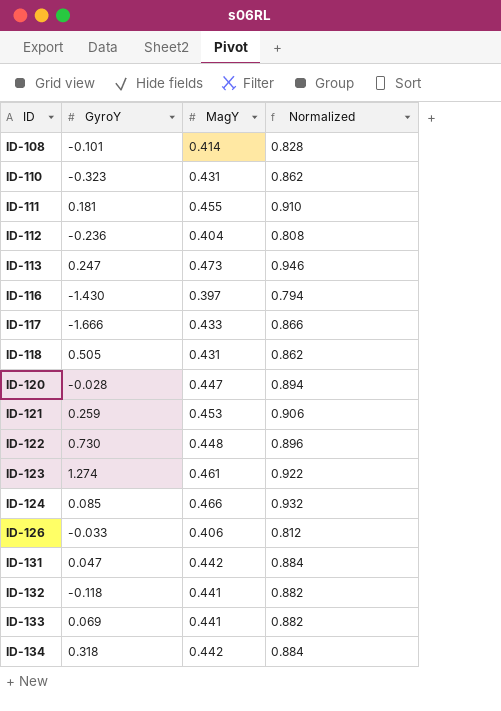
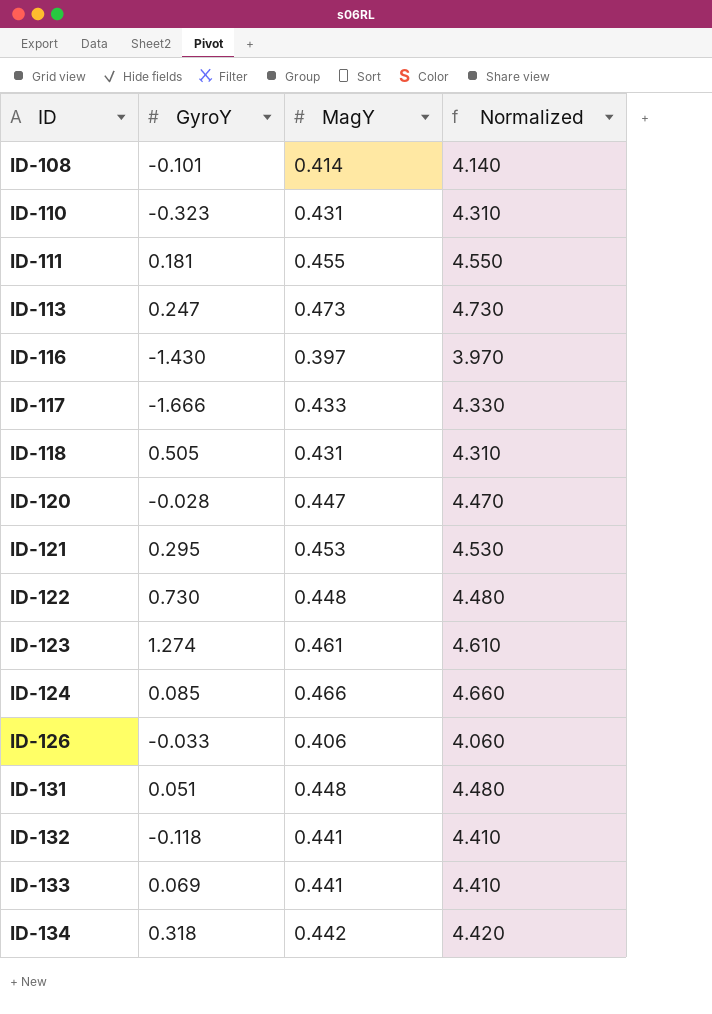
column Normalized | formula: [MagY] * 2 -> [MagY] * 10
row ID-112: -0.236 | 0.404 | 0.808 -> none
ID-121 | GyroY: 0.259 -> 0.295
ID-131 | GyroY: 0.047 -> 0.051
ID-131 | MagY: 0.442 -> 0.448

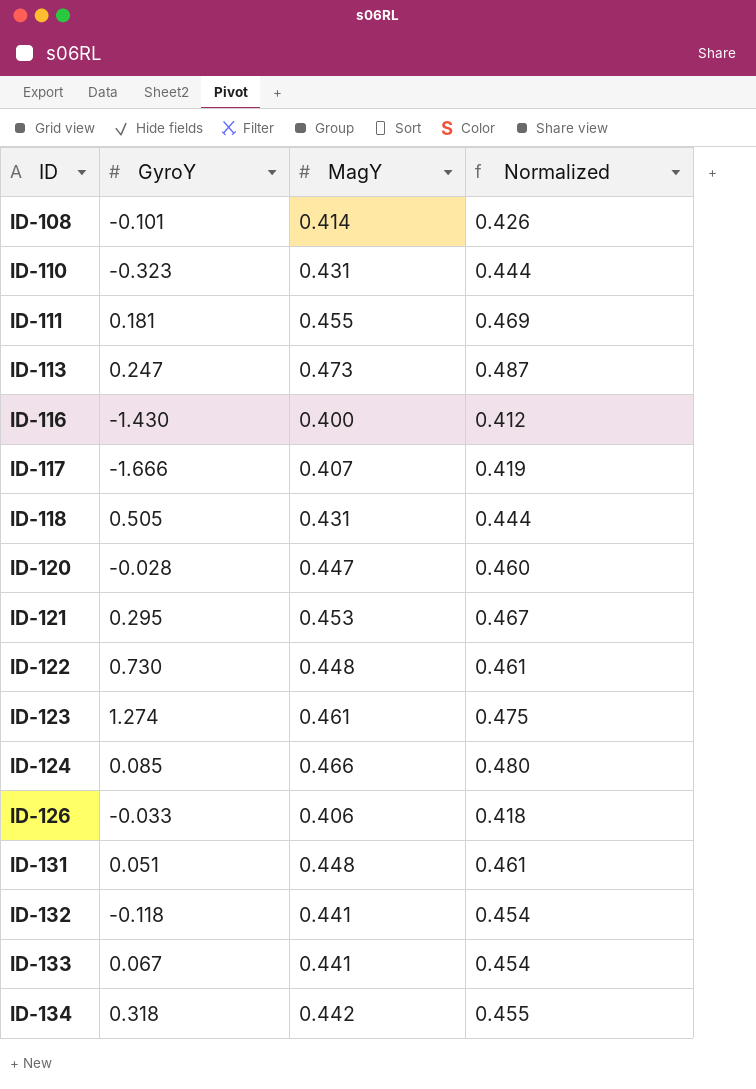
column Normalized | formula: [MagY] * 10 -> [MagY] * 1.03
ID-116 | MagY: 0.397 -> 0.400
ID-117 | MagY: 0.433 -> 0.407
ID-133 | GyroY: 0.069 -> 0.067

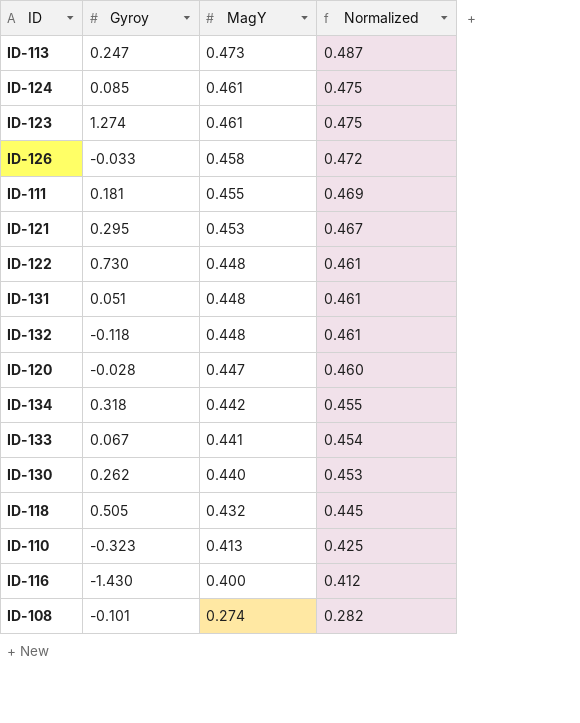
row order: ID ascending -> MagY descending
column name: GyroY -> Gyroy
row ID-117: -1.666 | 0.407 | 0.419 -> none
ID-124 | MagY: 0.466 -> 0.461
ID-124 | Normalized: 0.480 -> 0.475
ID-126 | MagY: 0.406 -> 0.458
ID-126 | Normalized: 0.418 -> 0.472
ID-132 | MagY: 0.441 -> 0.448
ID-132 | Normalized: 0.454 -> 0.461
row ID-130: none -> 0.262 | 0.440 | 0.453
ID-118 | MagY: 0.431 -> 0.432
ID-118 | Normalized: 0.444 -> 0.445
ID-110 | MagY: 0.431 -> 0.413
ID-110 | Normalized: 0.444 -> 0.425
ID-108 | MagY: 0.414 -> 0.274
ID-108 | Normalized: 0.426 -> 0.282

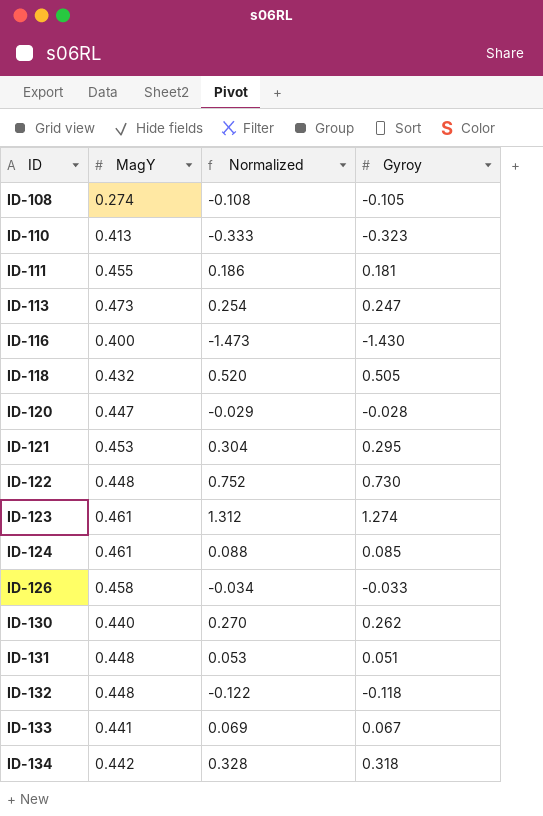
row order: MagY descending -> ID ascending
column Normalized | formula: [MagY] * 1.03 -> [Gyroy] * 1.03
column Gyroy | position: 2 -> 4
ID-108 | Gyroy: -0.101 -> -0.105

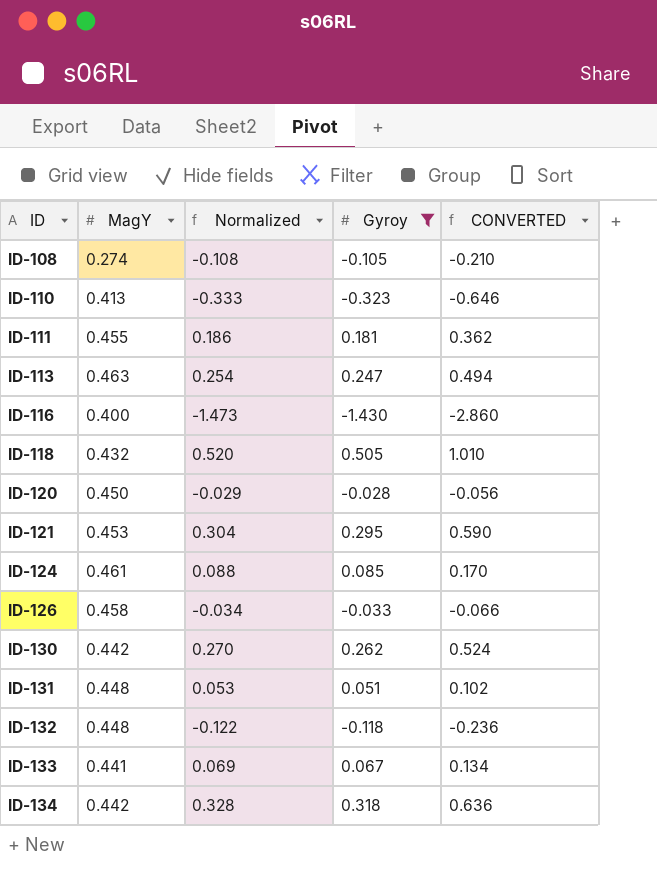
filter: none -> Gyroy <= 0.505
column CONVERTED | formula: none -> [Gyroy] * 2
ID-113 | MagY: 0.473 -> 0.463
ID-120 | MagY: 0.447 -> 0.450
ID-130 | MagY: 0.440 -> 0.442

